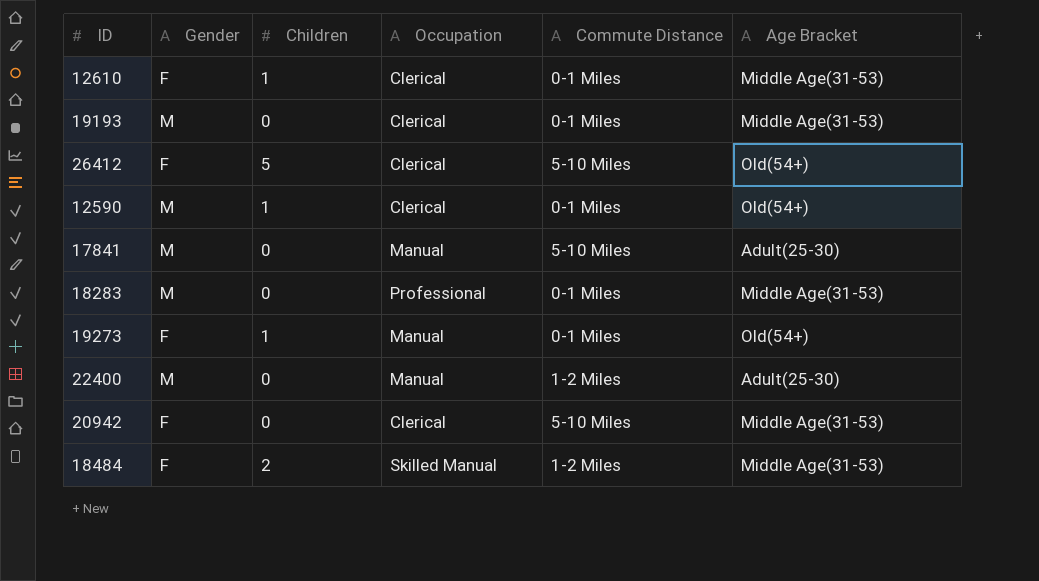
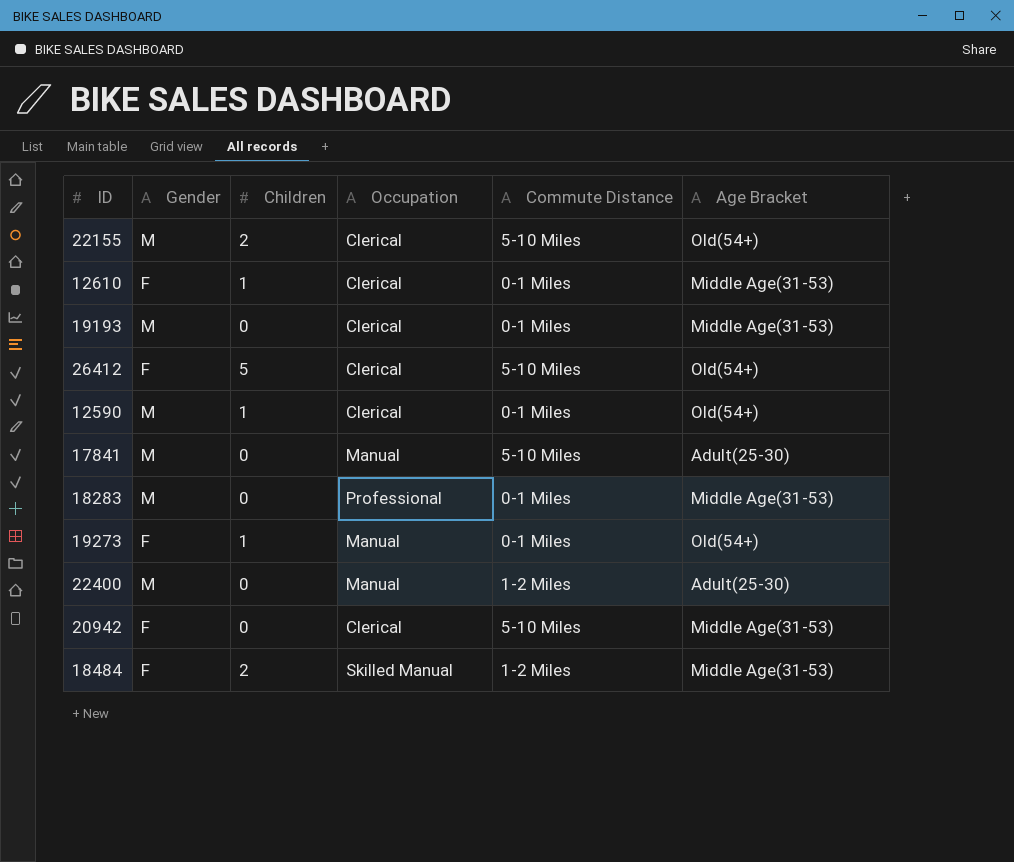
row 22155: none -> M | 2 | Clerical | 5-10 Miles | Old(54+)

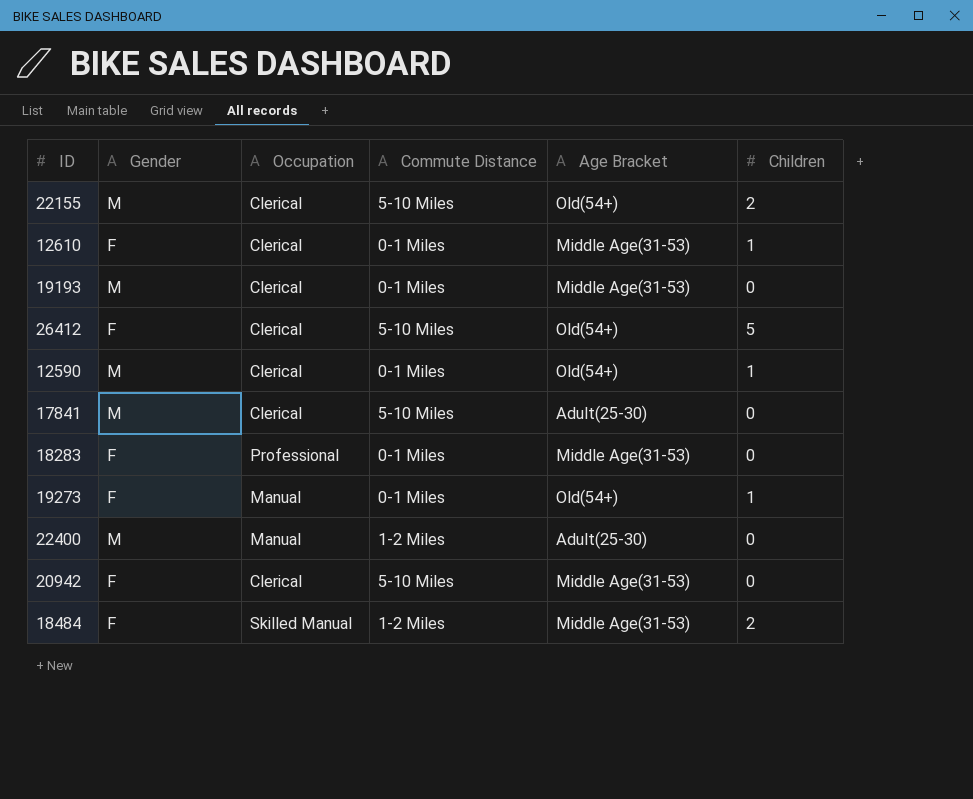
column Children | position: 3 -> 6
17841 | Occupation: Manual -> Clerical
18283 | Gender: M -> F

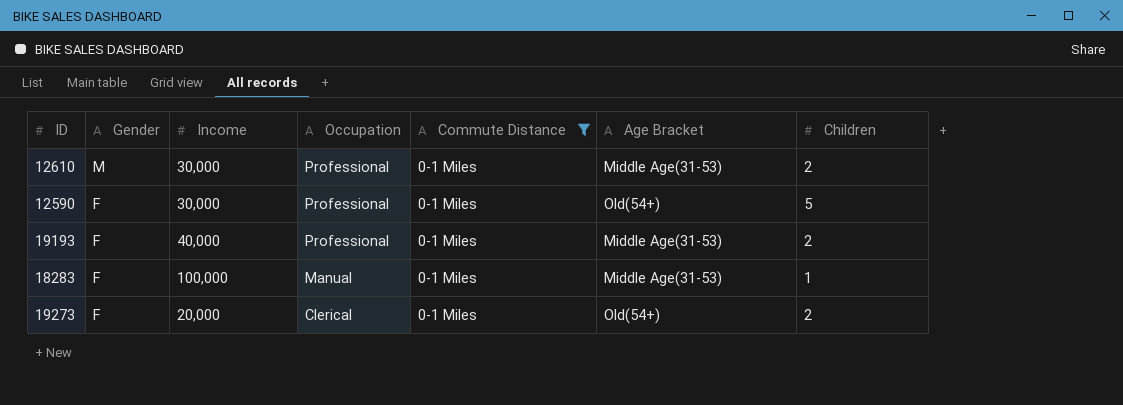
filter: none -> Commute Distance = 0-1 Miles
row order: none -> Gender descending
column Income | position: none -> 3
12610 | Gender: F -> M
12610 | Occupation: Clerical -> Professional
12610 | Children: 1 -> 2
12590 | Gender: M -> F
12590 | Occupation: Clerical -> Professional
12590 | Children: 1 -> 5
19193 | Gender: M -> F
19193 | Occupation: Clerical -> Professional
19193 | Children: 0 -> 2
18283 | Occupation: Professional -> Manual
18283 | Children: 0 -> 1
19273 | Occupation: Manual -> Clerical
19273 | Children: 1 -> 2

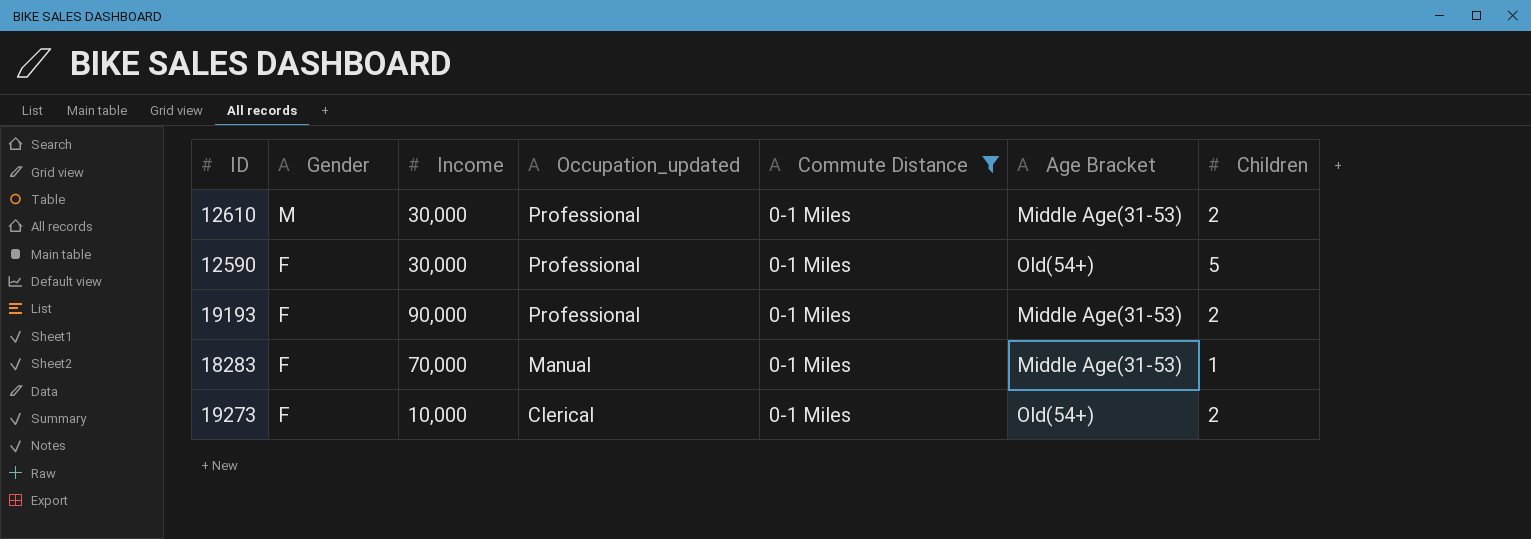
column name: Occupation -> Occupation_updated
19193 | Income: 40,000 -> 90,000
18283 | Income: 100,000 -> 70,000
19273 | Income: 20,000 -> 10,000

